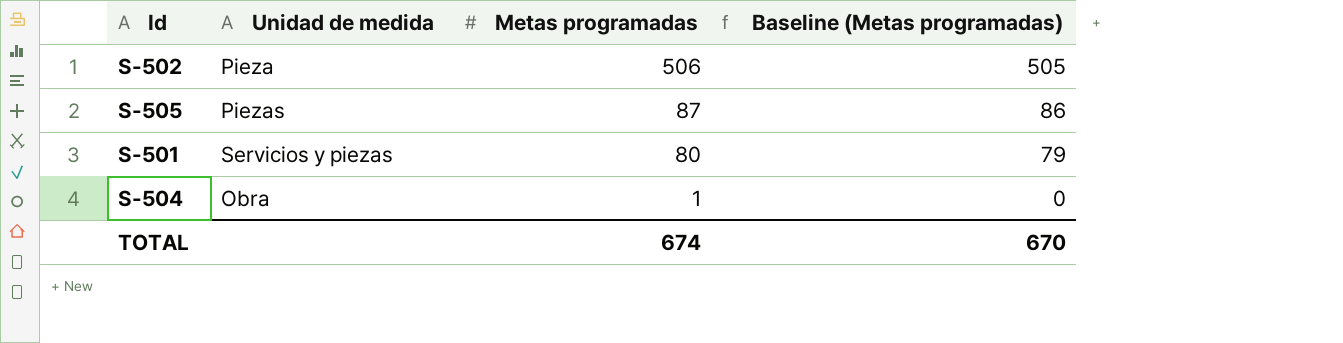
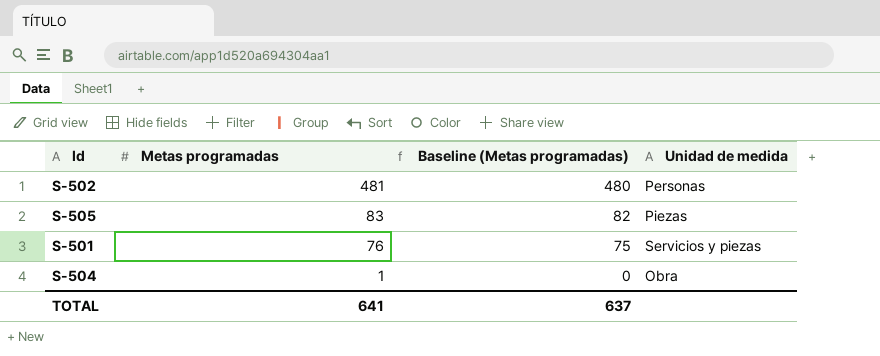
column Unidad de medida | position: 2 -> 4
S-502 | Metas programadas: 506 -> 481
S-502 | Baseline (Metas programadas): 505 -> 480
S-502 | Unidad de medida: Pieza -> Personas
S-505 | Metas programadas: 87 -> 83
S-505 | Baseline (Metas programadas): 86 -> 82
S-501 | Metas programadas: 80 -> 76
S-501 | Baseline (Metas programadas): 79 -> 75
TOTAL | Metas programadas: 674 -> 641
TOTAL | Baseline (Metas programadas): 670 -> 637

